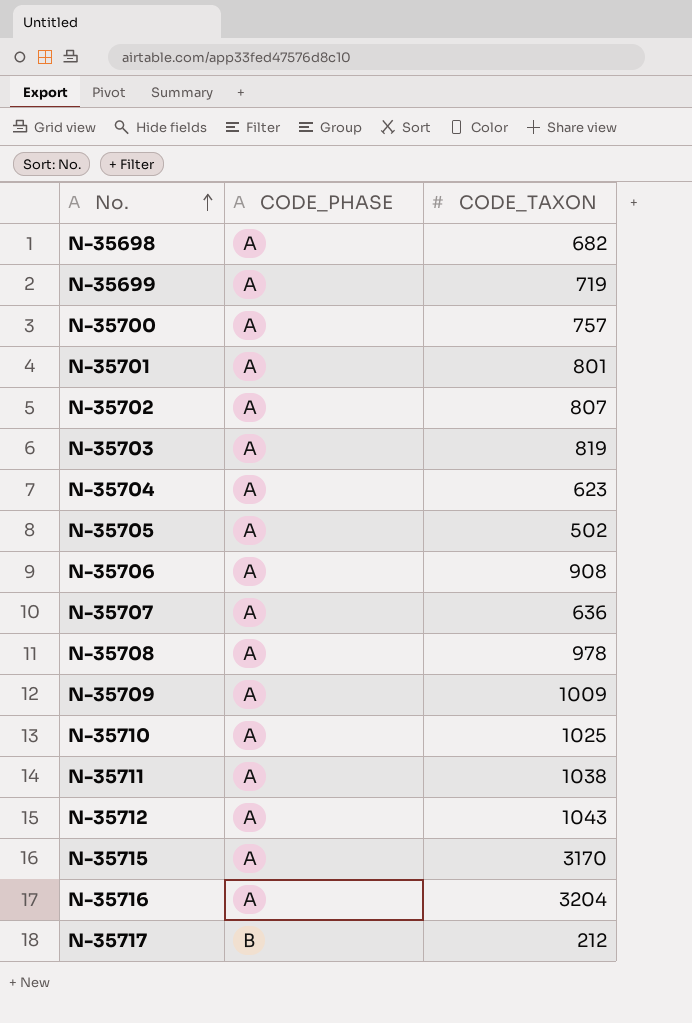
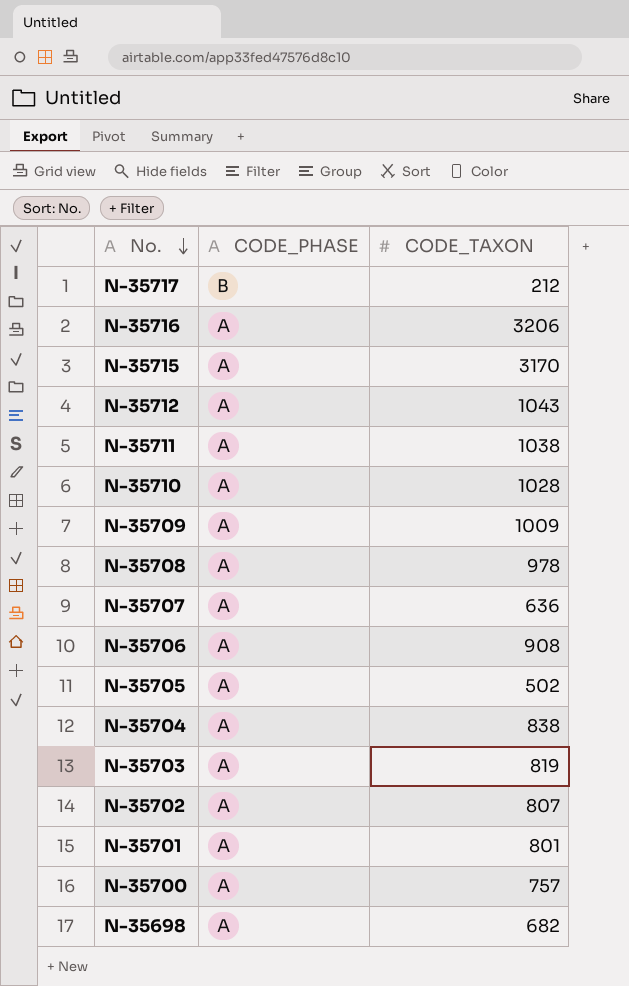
row order: No. ascending -> No. descending
row N-35699: A | 719 -> none
N-35716 | CODE_TAXON: 3204 -> 3206
N-35710 | CODE_TAXON: 1025 -> 1028
N-35704 | CODE_TAXON: 623 -> 838

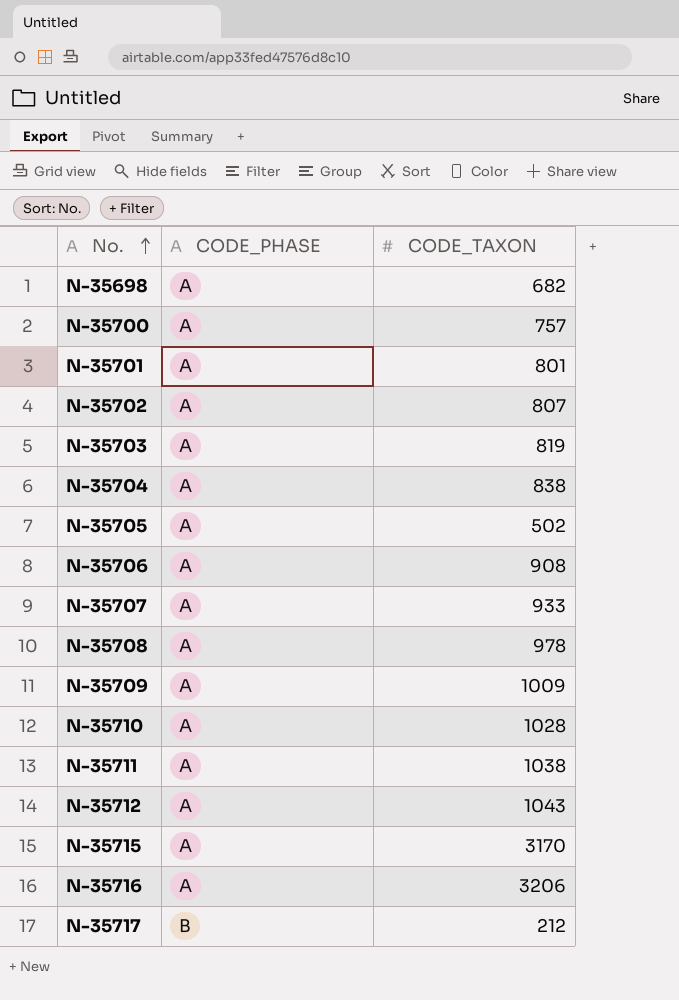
row order: No. descending -> No. ascending
N-35707 | CODE_TAXON: 636 -> 933

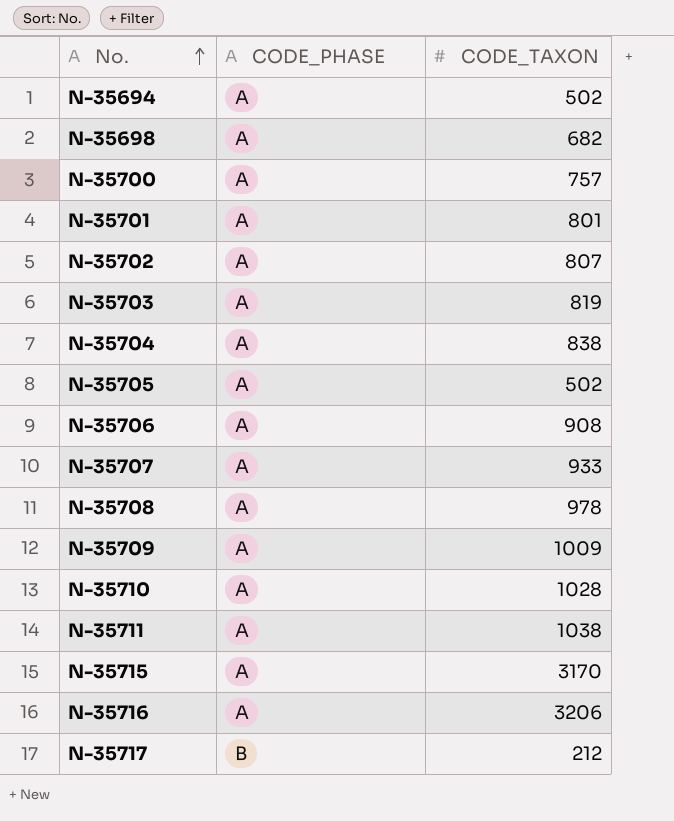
row N-35712: A | 1043 -> none
row N-35694: none -> A | 502

